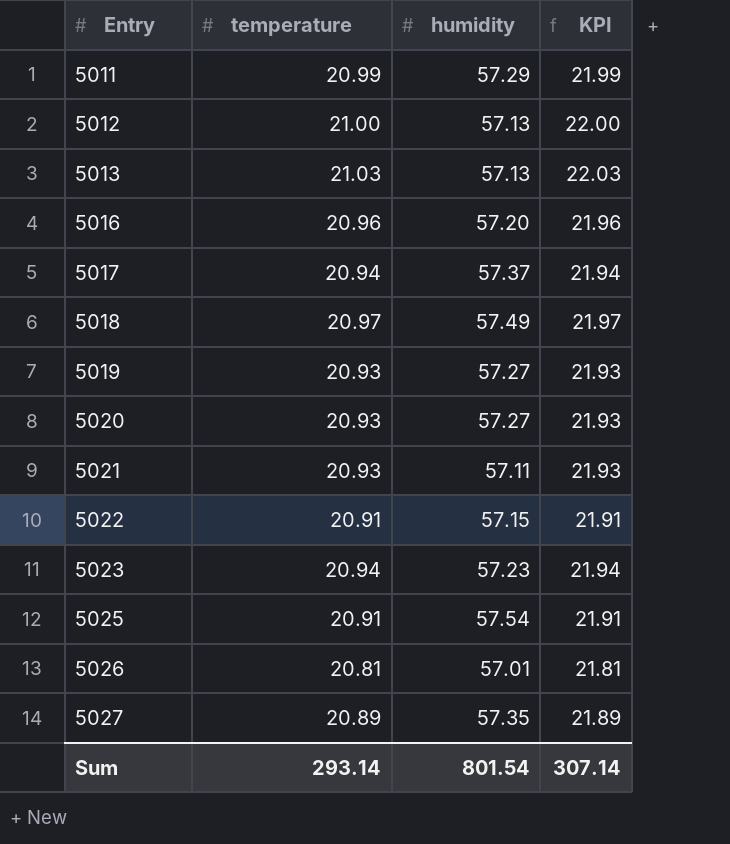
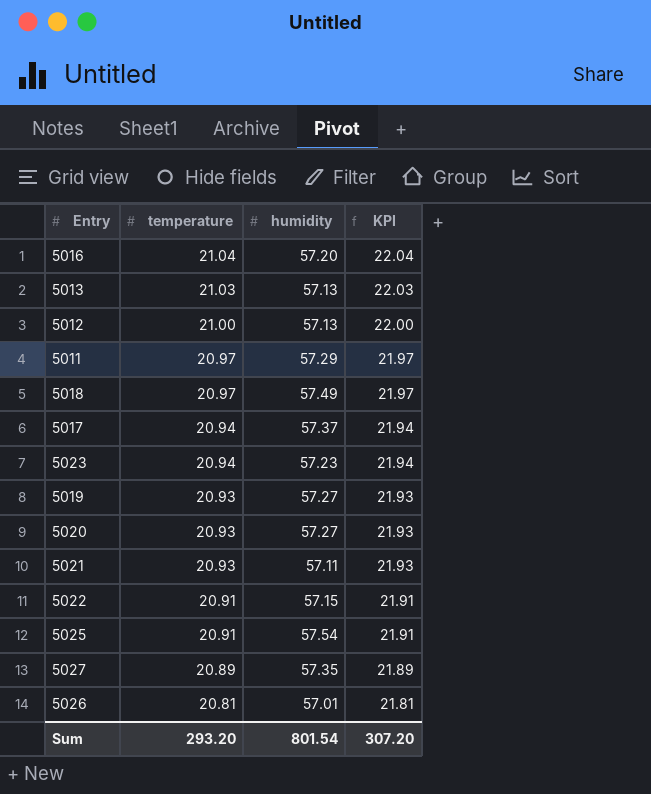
row order: Entry ascending -> temperature descending
5016 | temperature: 20.96 -> 21.04
5016 | KPI: 21.96 -> 22.04
5011 | temperature: 20.99 -> 20.97
5011 | KPI: 21.99 -> 21.97
Sum | temperature: 293.14 -> 293.20
Sum | KPI: 307.14 -> 307.20

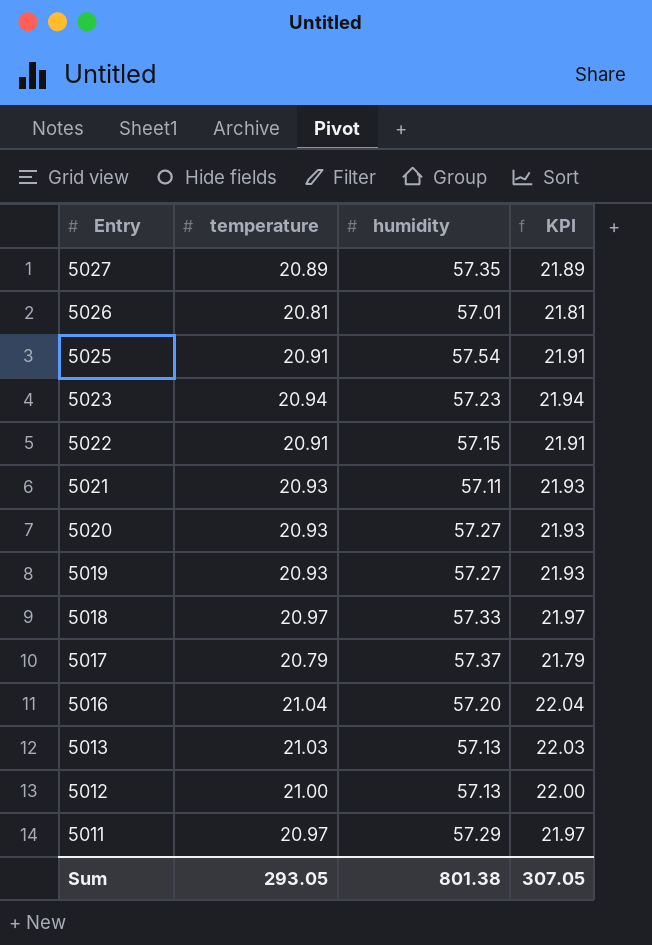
row order: temperature descending -> Entry descending
5018 | humidity: 57.49 -> 57.33
5017 | temperature: 20.94 -> 20.79
5017 | KPI: 21.94 -> 21.79
Sum | temperature: 293.20 -> 293.05
Sum | humidity: 801.54 -> 801.38
Sum | KPI: 307.20 -> 307.05

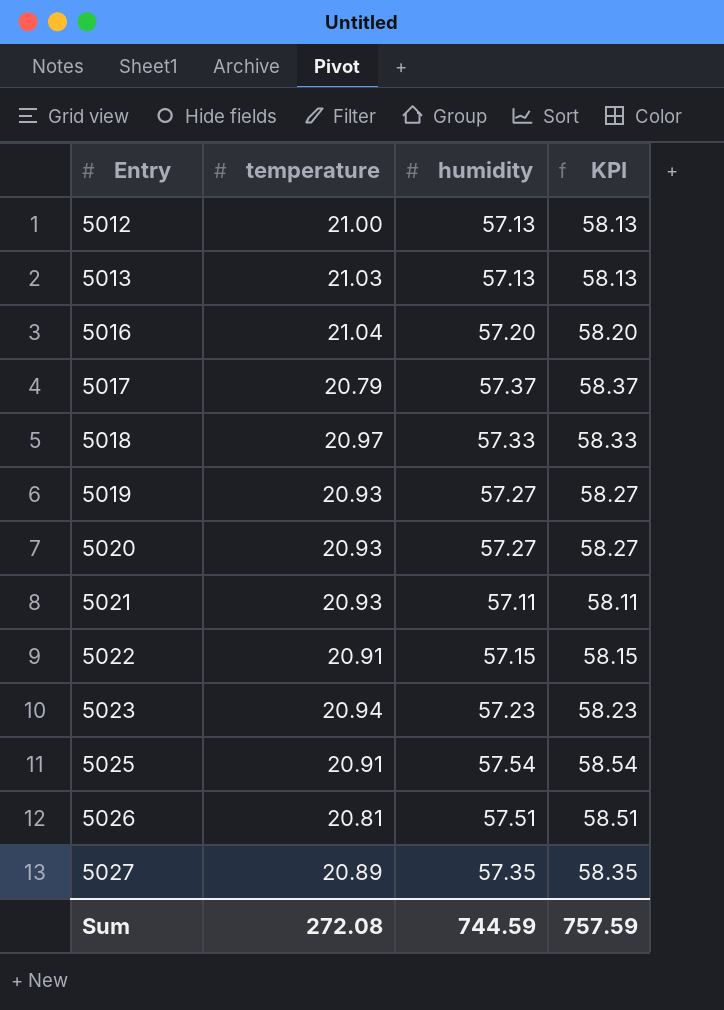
row order: Entry descending -> Entry ascending
column KPI | formula: [temperature] + 1 -> [humidity] + 1
row 5011: 20.97 | 57.29 | 21.97 -> none
5026 | humidity: 57.01 -> 57.51
Sum | temperature: 293.05 -> 272.08
Sum | humidity: 801.38 -> 744.59
Sum | KPI: 307.05 -> 757.59

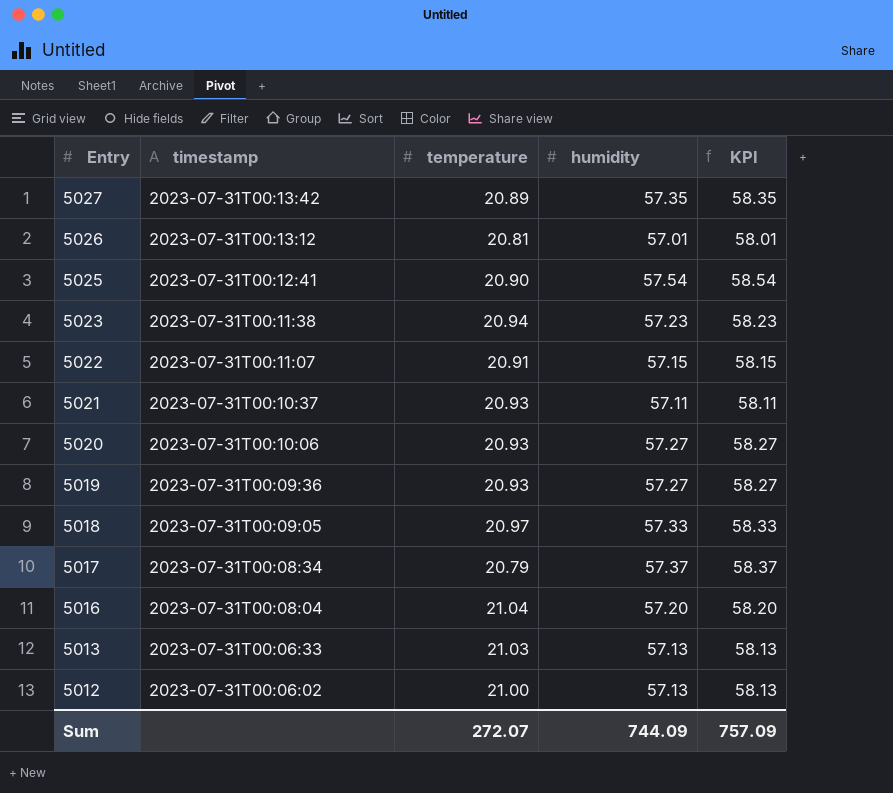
row order: Entry ascending -> Entry descending
column timestamp | position: none -> 2
5026 | humidity: 57.51 -> 57.01
5026 | KPI: 58.51 -> 58.01
5025 | temperature: 20.91 -> 20.90
Sum | temperature: 272.08 -> 272.07
Sum | humidity: 744.59 -> 744.09
Sum | KPI: 757.59 -> 757.09

